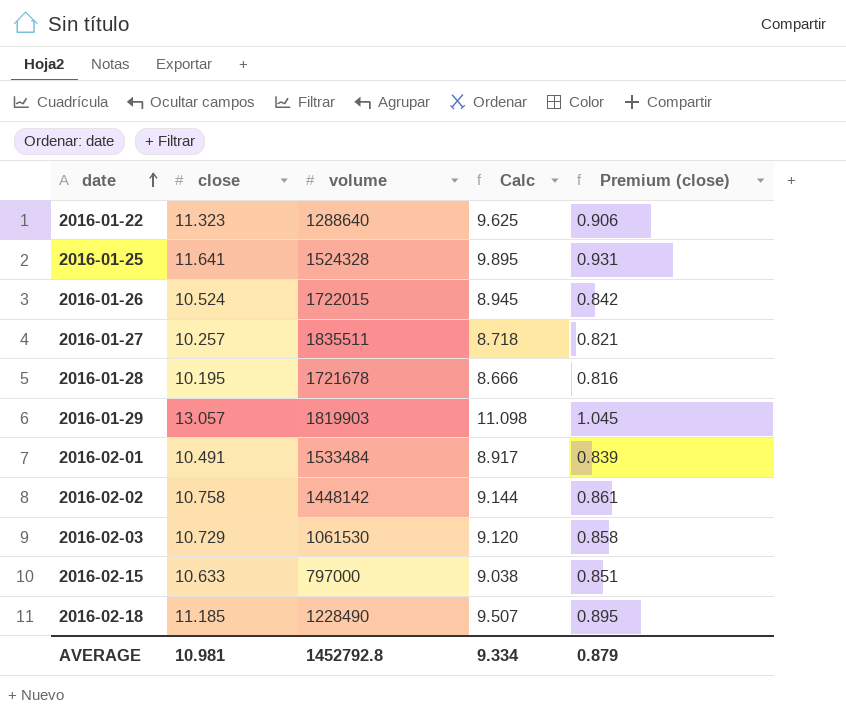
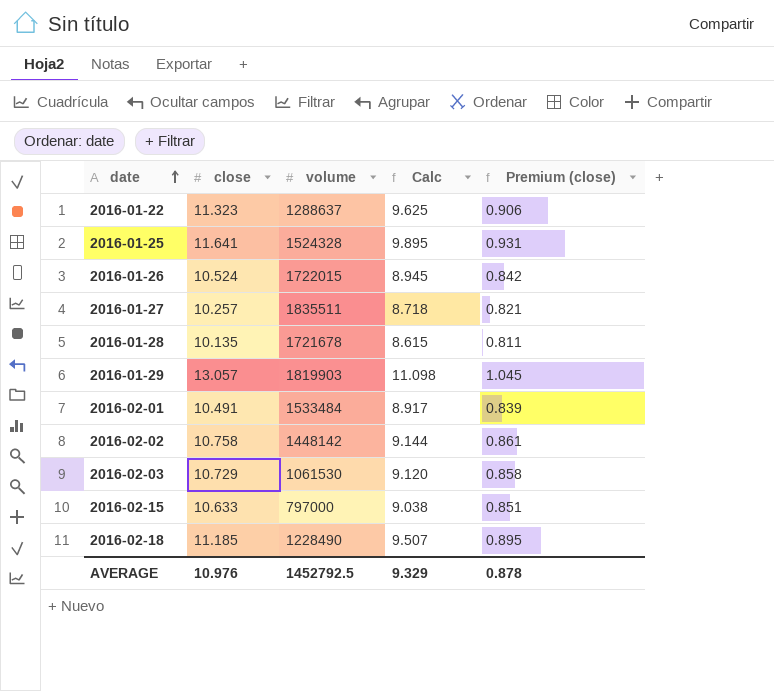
2016-01-22 | volume: 1288640 -> 1288637
2016-01-28 | close: 10.195 -> 10.135
2016-01-28 | Calc: 8.666 -> 8.615
2016-01-28 | Premium (close): 0.816 -> 0.811
AVERAGE | close: 10.981 -> 10.976
AVERAGE | volume: 1452792.8 -> 1452792.5
AVERAGE | Calc: 9.334 -> 9.329
AVERAGE | Premium (close): 0.879 -> 0.878

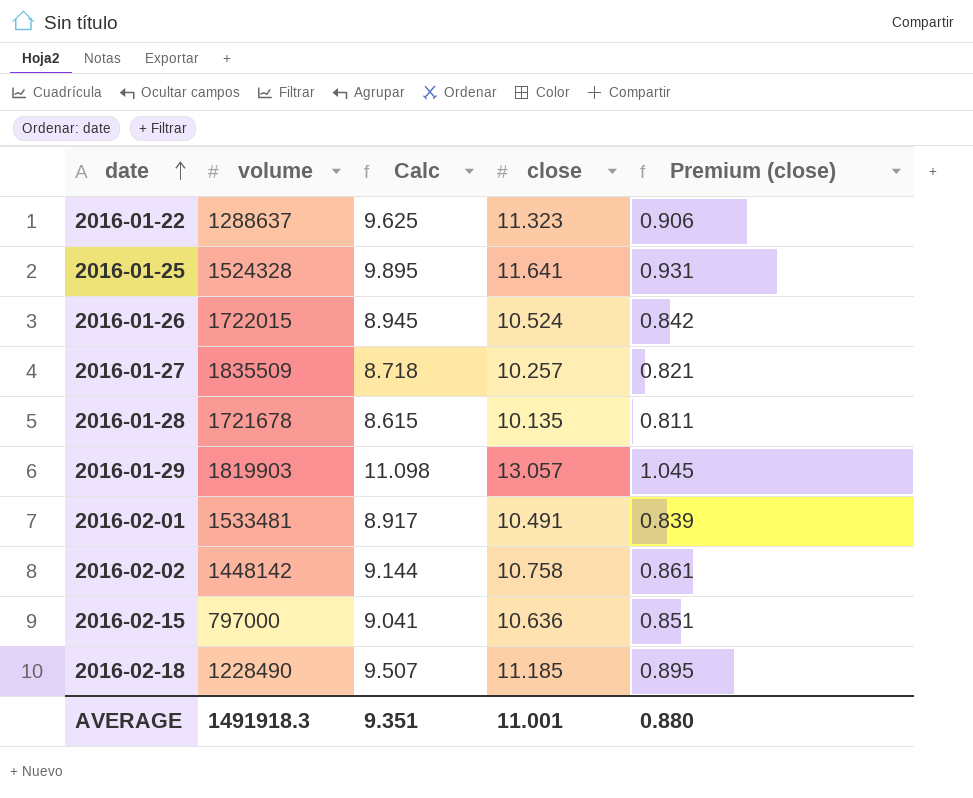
column close | position: 2 -> 4
row 2016-02-03: 10.729 | 1061530 | 9.120 | 0.858 -> none
2016-01-27 | volume: 1835511 -> 1835509
2016-02-01 | volume: 1533484 -> 1533481
2016-02-15 | Calc: 9.038 -> 9.041
2016-02-15 | close: 10.633 -> 10.636
AVERAGE | volume: 1452792.5 -> 1491918.3
AVERAGE | Calc: 9.329 -> 9.351
AVERAGE | close: 10.976 -> 11.001
AVERAGE | Premium (close): 0.878 -> 0.880

